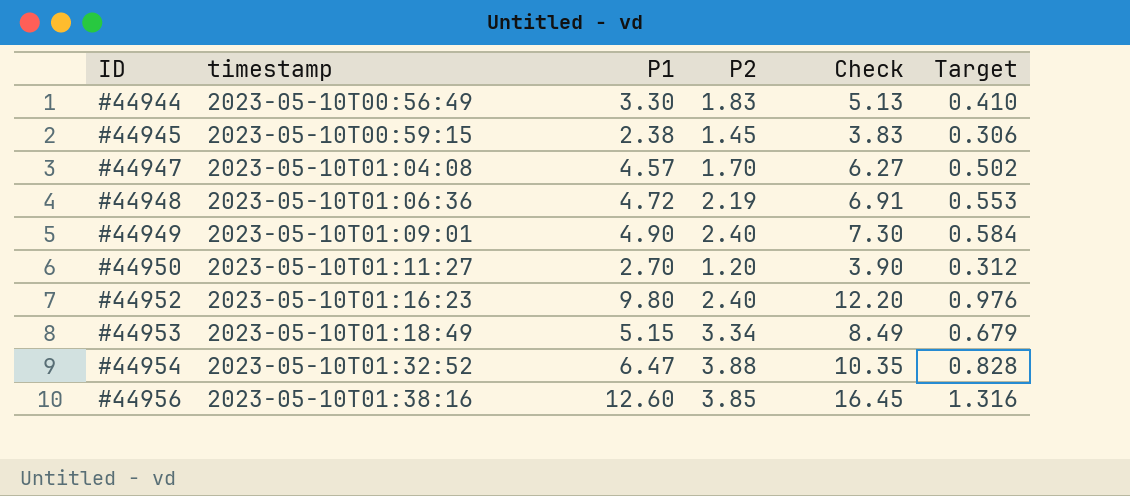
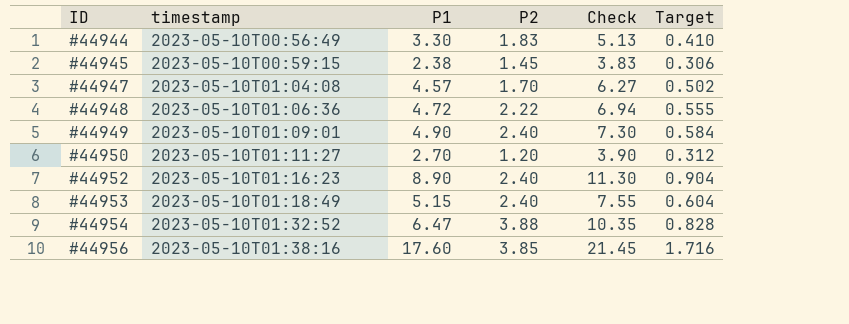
#44948 | P2: 2.19 -> 2.22
#44948 | Check: 6.91 -> 6.94
#44948 | Target: 0.553 -> 0.555
#44952 | P1: 9.80 -> 8.90
#44952 | Check: 12.20 -> 11.30
#44952 | Target: 0.976 -> 0.904
#44953 | P2: 3.34 -> 2.40
#44953 | Check: 8.49 -> 7.55
#44953 | Target: 0.679 -> 0.604
#44956 | P1: 12.60 -> 17.60
#44956 | Check: 16.45 -> 21.45
#44956 | Target: 1.316 -> 1.716

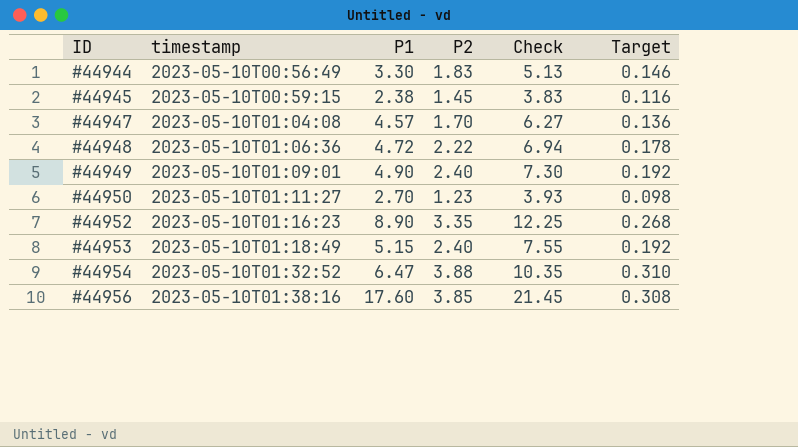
column Target | formula: [Check] * 0.08 -> [P2] * 0.08
#44950 | P2: 1.20 -> 1.23
#44950 | Check: 3.90 -> 3.93
#44952 | P2: 2.40 -> 3.35
#44952 | Check: 11.30 -> 12.25

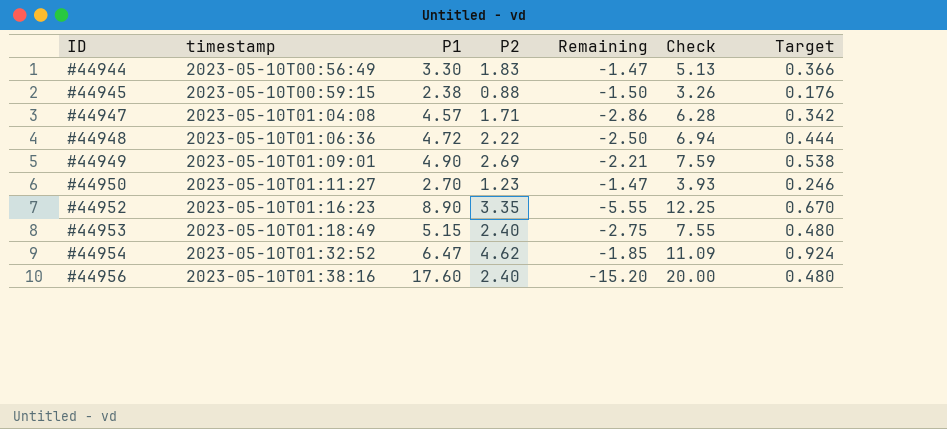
column Remaining | formula: none -> [P2] - [P1]
column Target | formula: [P2] * 0.08 -> [P2] * 0.2
#44945 | P2: 1.45 -> 0.88
#44945 | Check: 3.83 -> 3.26
#44947 | P2: 1.70 -> 1.71
#44947 | Check: 6.27 -> 6.28
#44949 | P2: 2.40 -> 2.69
#44949 | Check: 7.30 -> 7.59
#44954 | P2: 3.88 -> 4.62
#44954 | Check: 10.35 -> 11.09
#44956 | P2: 3.85 -> 2.40
#44956 | Check: 21.45 -> 20.00

